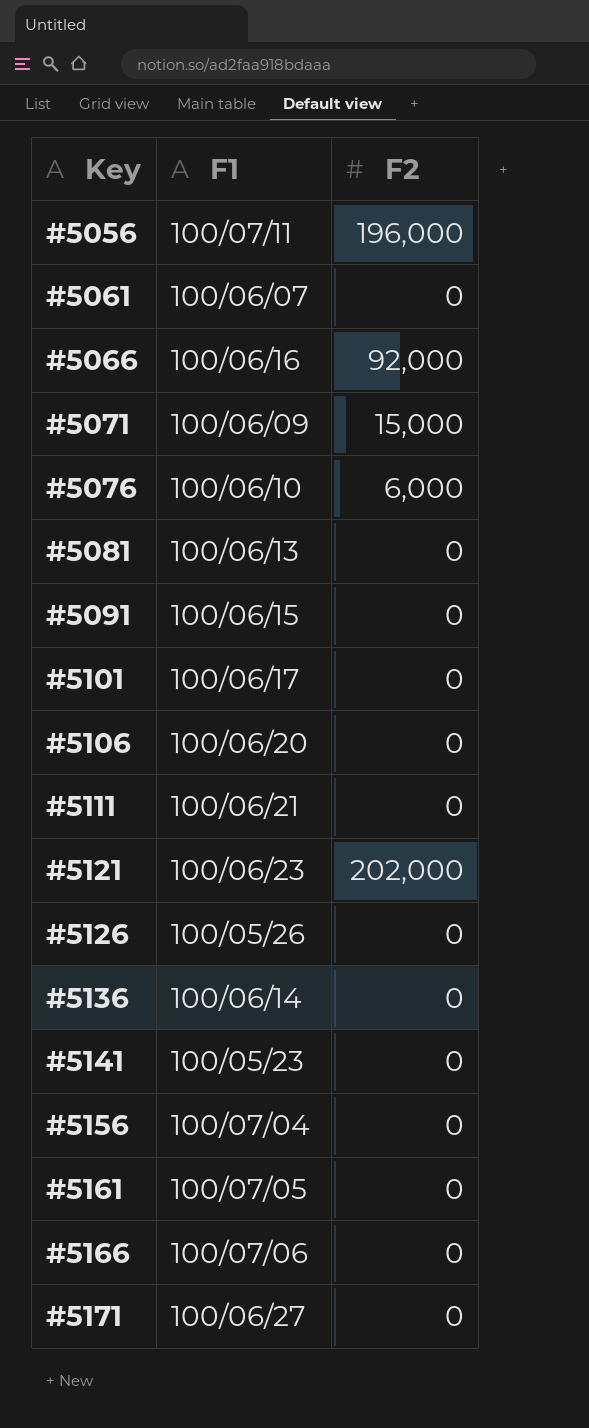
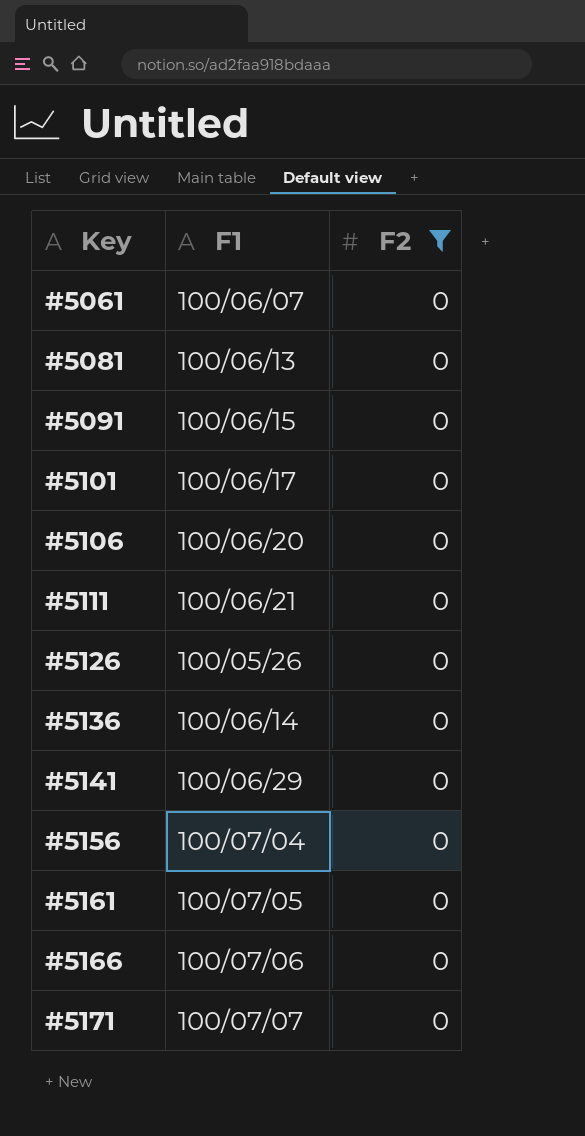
filter: none -> F2 = 0
#5141 | F1: 100/05/23 -> 100/06/29
#5171 | F1: 100/06/27 -> 100/07/07

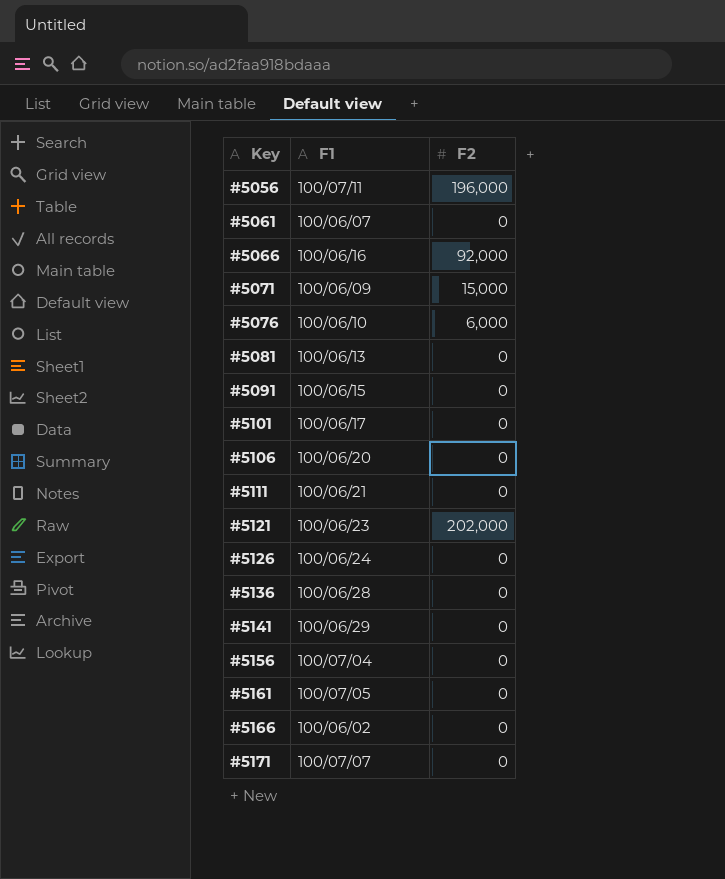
filter: F2 = 0 -> none
#5126 | F1: 100/05/26 -> 100/06/24
#5136 | F1: 100/06/14 -> 100/06/28
#5166 | F1: 100/07/06 -> 100/06/02

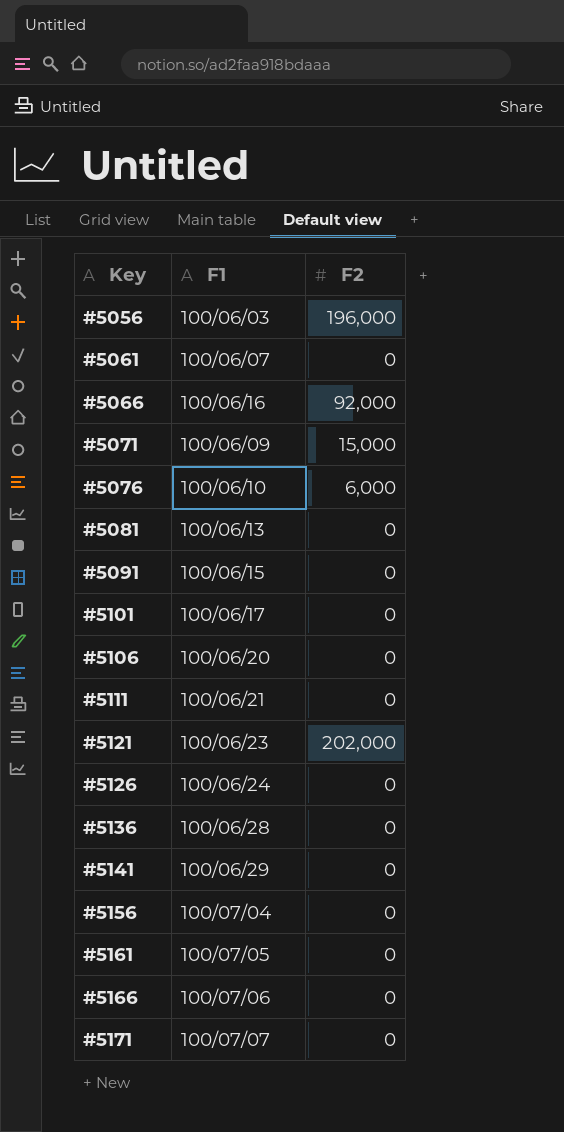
#5056 | F1: 100/07/11 -> 100/06/03
#5166 | F1: 100/06/02 -> 100/07/06

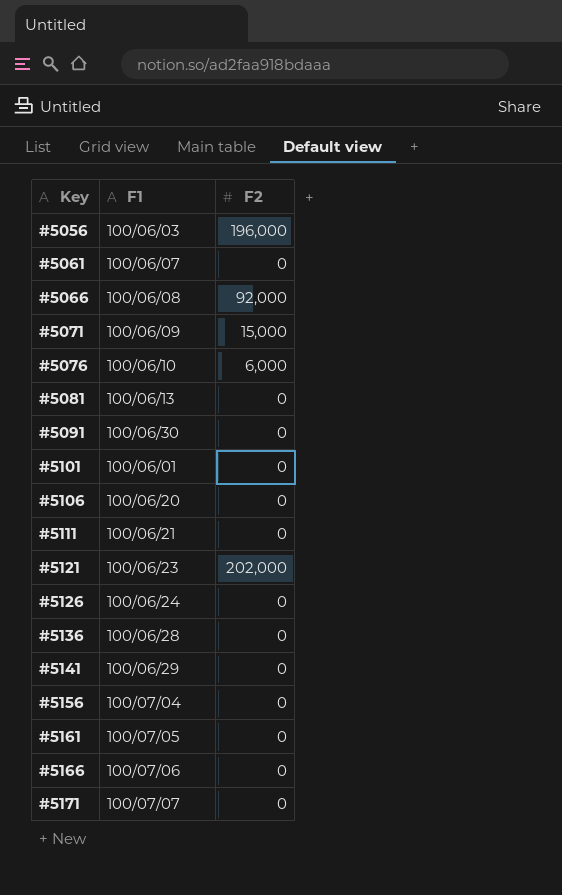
#5066 | F1: 100/06/16 -> 100/06/08
#5091 | F1: 100/06/15 -> 100/06/30
#5101 | F1: 100/06/17 -> 100/06/01

